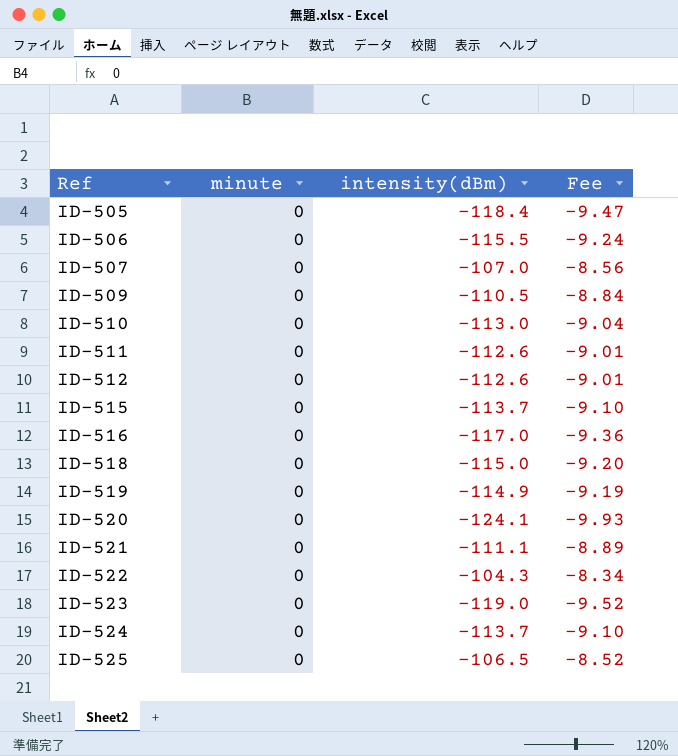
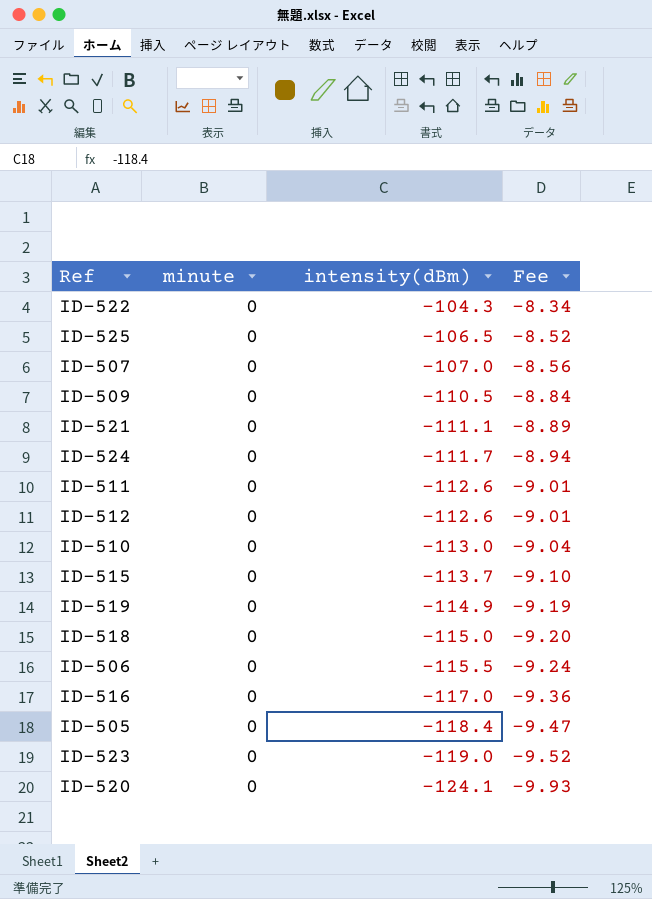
row order: Ref ascending -> intensity(dBm) descending
ID-524 | intensity(dBm): -113.7 -> -111.7
ID-524 | Fee: -9.10 -> -8.94

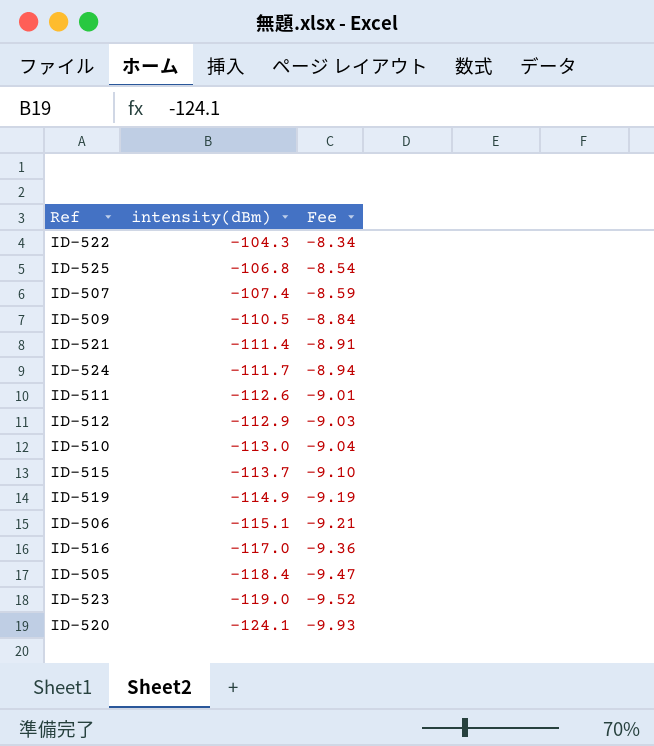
column minute | position: 2 -> none
row ID-518: 0 | -115.0 | -9.20 -> none
ID-525 | intensity(dBm): -106.5 -> -106.8
ID-525 | Fee: -8.52 -> -8.54
ID-507 | intensity(dBm): -107.0 -> -107.4
ID-507 | Fee: -8.56 -> -8.59
ID-521 | intensity(dBm): -111.1 -> -111.4
ID-521 | Fee: -8.89 -> -8.91
ID-512 | intensity(dBm): -112.6 -> -112.9
ID-512 | Fee: -9.01 -> -9.03
ID-506 | intensity(dBm): -115.5 -> -115.1
ID-506 | Fee: -9.24 -> -9.21

